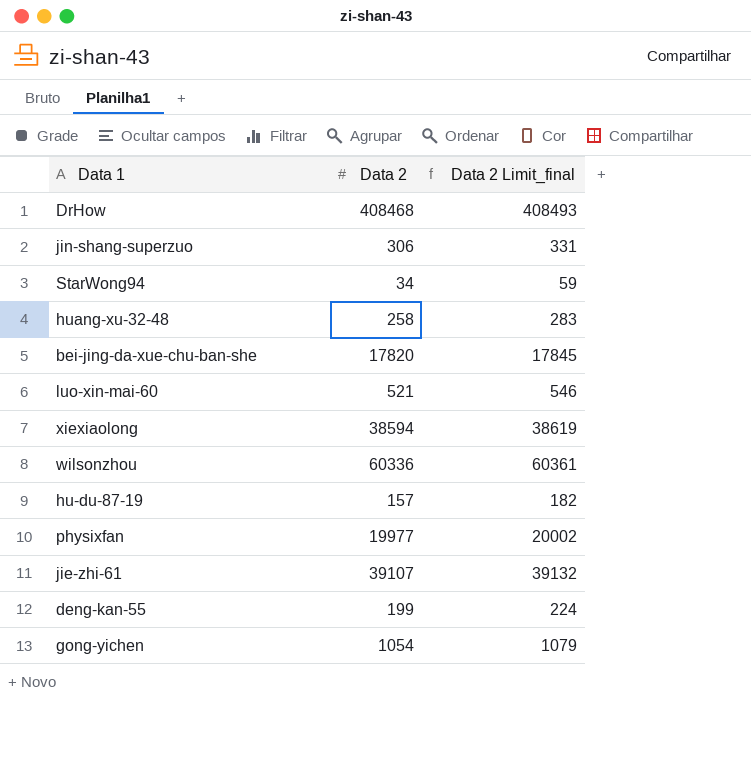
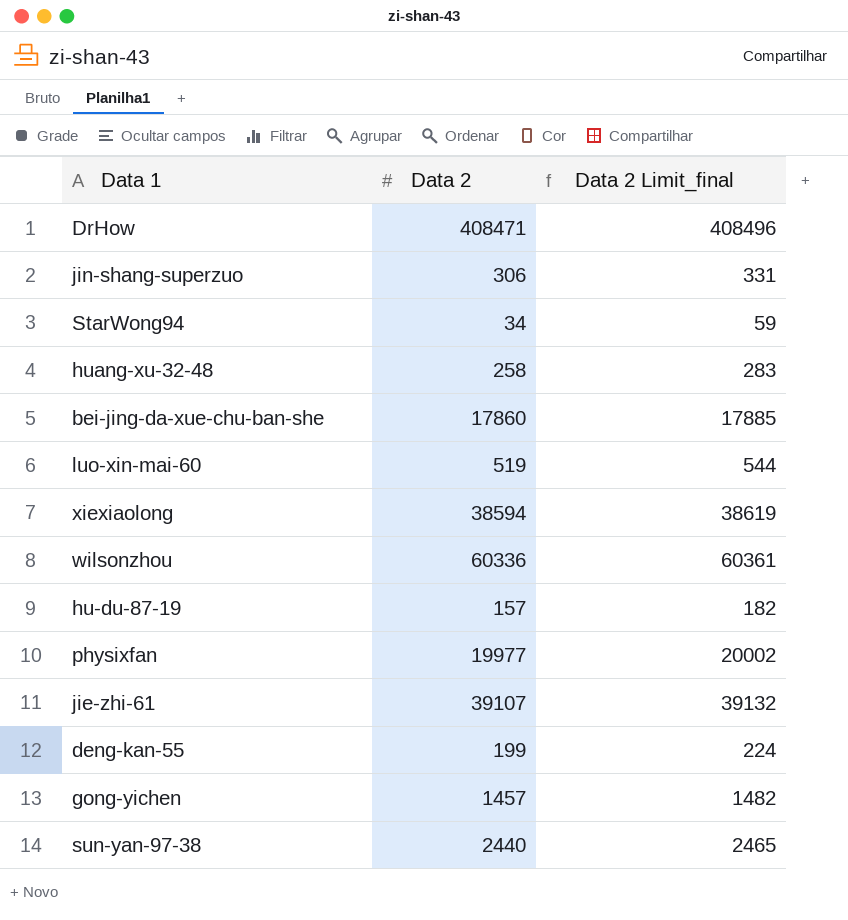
DrHow | Data 2: 408468 -> 408471
DrHow | Data 2 Limit_final: 408493 -> 408496
bei-jing-da-xue-chu-ban-she | Data 2: 17820 -> 17860
bei-jing-da-xue-chu-ban-she | Data 2 Limit_final: 17845 -> 17885
luo-xin-mai-60 | Data 2: 521 -> 519
luo-xin-mai-60 | Data 2 Limit_final: 546 -> 544
gong-yichen | Data 2: 1054 -> 1457
gong-yichen | Data 2 Limit_final: 1079 -> 1482
row sun-yan-97-38: none -> 2440 | 2465

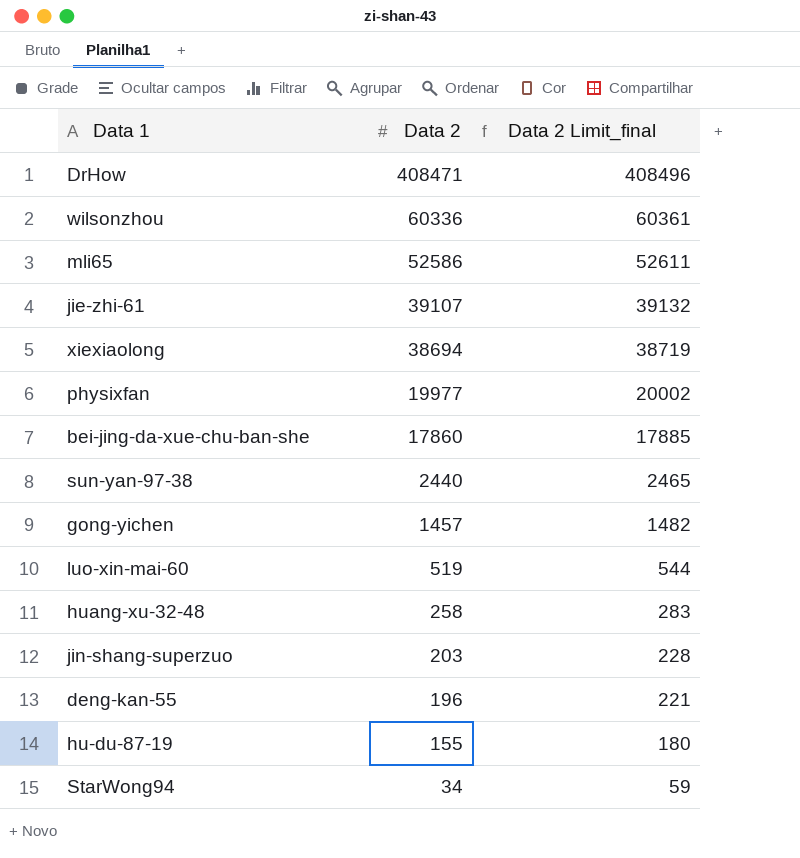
row order: none -> Data 2 descending
row mli65: none -> 52586 | 52611
xiexiaolong | Data 2: 38594 -> 38694
xiexiaolong | Data 2 Limit_final: 38619 -> 38719
jin-shang-superzuo | Data 2: 306 -> 203
jin-shang-superzuo | Data 2 Limit_final: 331 -> 228
deng-kan-55 | Data 2: 199 -> 196
deng-kan-55 | Data 2 Limit_final: 224 -> 221
hu-du-87-19 | Data 2: 157 -> 155
hu-du-87-19 | Data 2 Limit_final: 182 -> 180

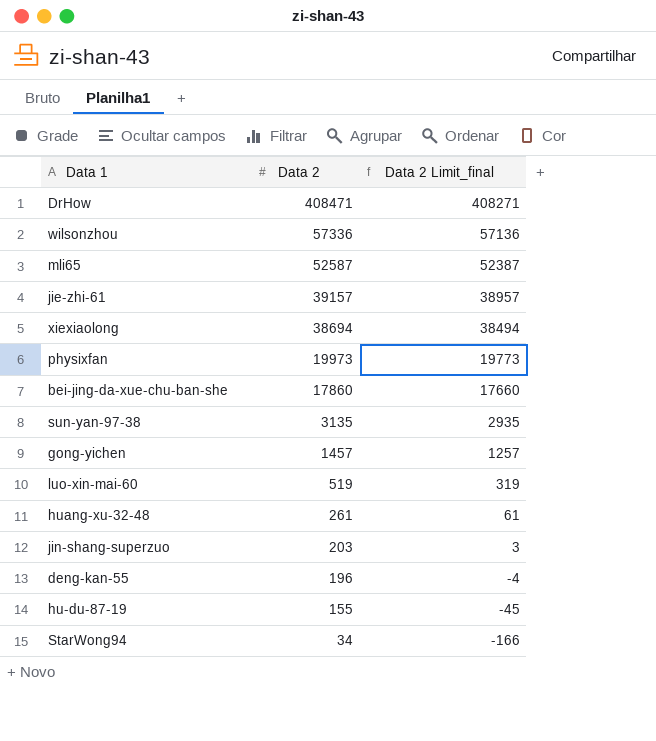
column Data 2 Limit_final | formula: [Data 2] + 25 -> [Data 2] - 200
wilsonzhou | Data 2: 60336 -> 57336
mli65 | Data 2: 52586 -> 52587
jie-zhi-61 | Data 2: 39107 -> 39157
physixfan | Data 2: 19977 -> 19973
sun-yan-97-38 | Data 2: 2440 -> 3135
huang-xu-32-48 | Data 2: 258 -> 261

